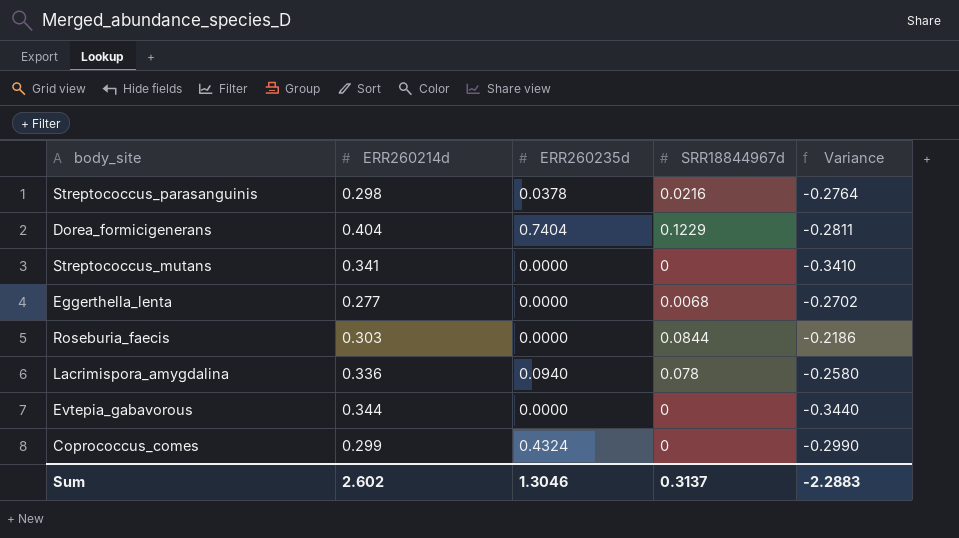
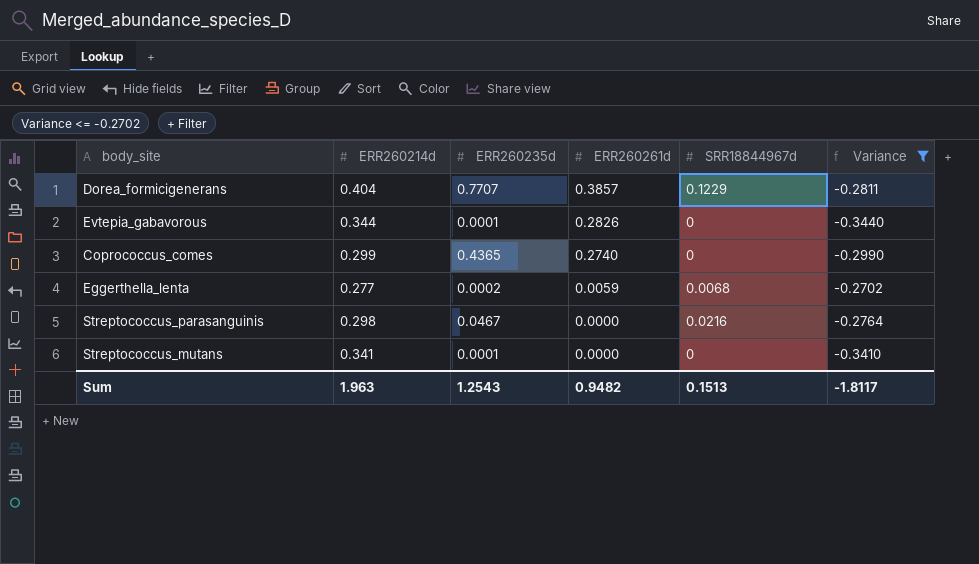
filter: none -> Variance <= -0.2702
row order: none -> ERR260261d descending
column ERR260261d | position: none -> 4
Dorea_formicigenerans | ERR260235d: 0.7404 -> 0.7707
Evtepia_gabavorous | ERR260235d: 0.0000 -> 0.0001
Coprococcus_comes | ERR260235d: 0.4324 -> 0.4365
Eggerthella_lenta | ERR260235d: 0.0000 -> 0.0002
Streptococcus_parasanguinis | ERR260235d: 0.0378 -> 0.0467
Streptococcus_mutans | ERR260235d: 0.0000 -> 0.0001
Sum | ERR260214d: 2.602 -> 1.963
Sum | ERR260235d: 1.3046 -> 1.2543
Sum | SRR18844967d: 0.3137 -> 0.1513
Sum | Variance: -2.2883 -> -1.8117

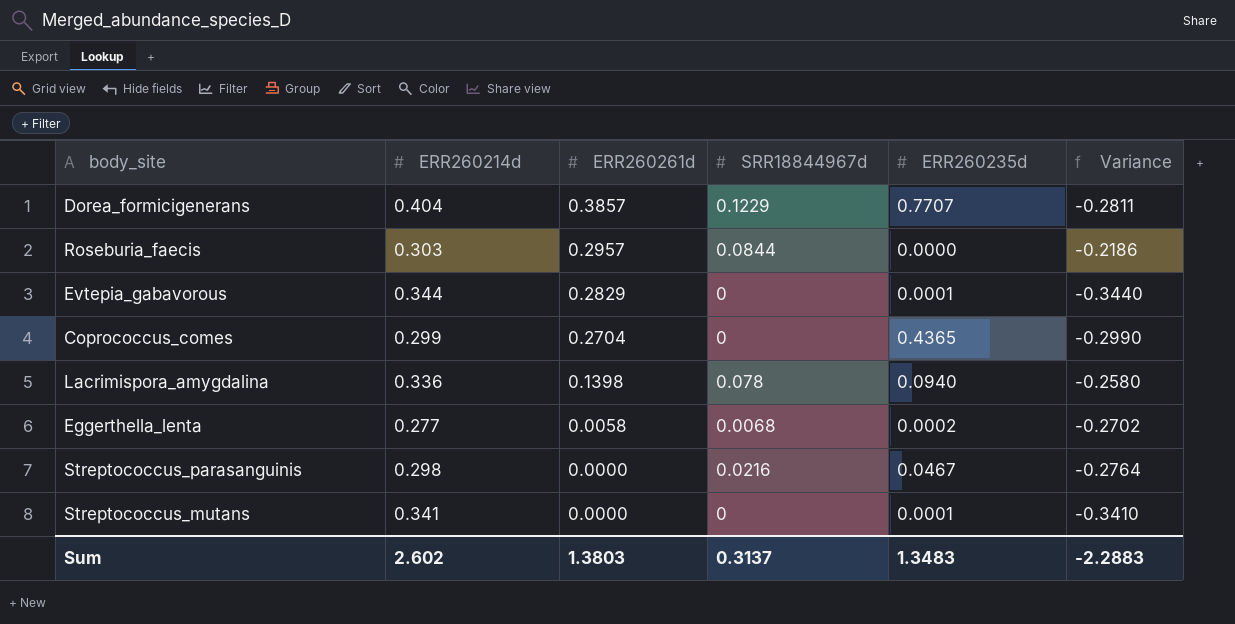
filter: Variance <= -0.2702 -> none
column ERR260235d | position: 3 -> 5
Evtepia_gabavorous | ERR260261d: 0.2826 -> 0.2829
Coprococcus_comes | ERR260261d: 0.2740 -> 0.2704
Eggerthella_lenta | ERR260261d: 0.0059 -> 0.0058
Sum | ERR260214d: 1.963 -> 2.602
Sum | ERR260261d: 0.9482 -> 1.3803
Sum | SRR18844967d: 0.1513 -> 0.3137
Sum | ERR260235d: 1.2543 -> 1.3483
Sum | Variance: -1.8117 -> -2.2883

